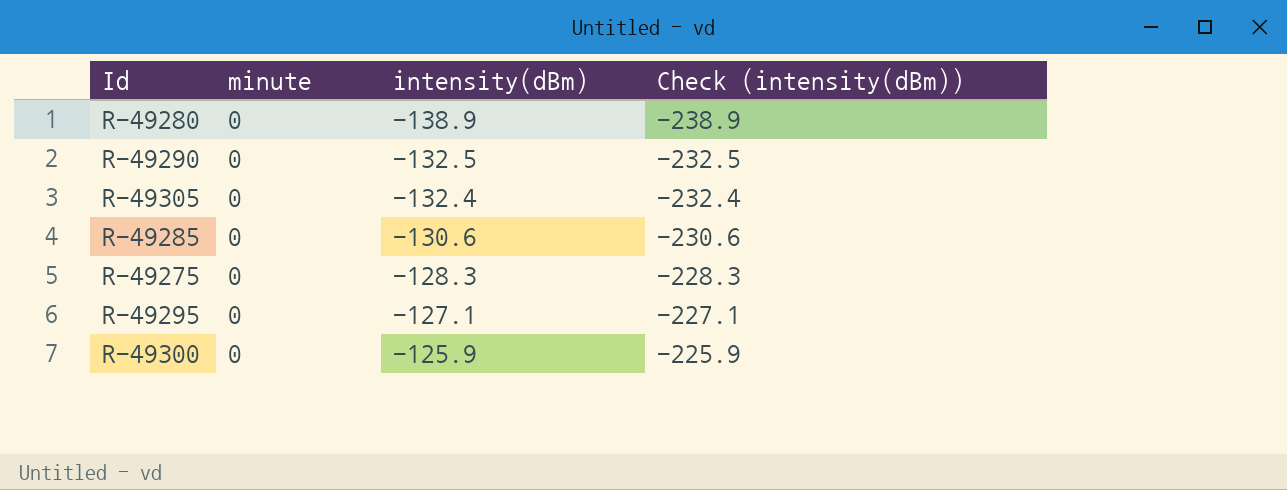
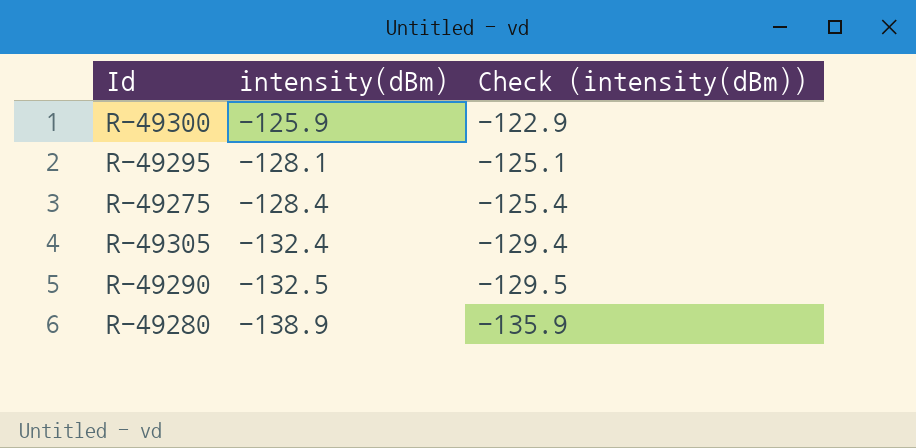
row order: intensity(dBm) ascending -> intensity(dBm) descending
column minute | position: 2 -> none
column Check (intensity(dBm)) | formula: [intensity(dBm)] - 100 -> [intensity(dBm)] + 3
row R-49285: 0 | -130.6 | -230.6 -> none
R-49295 | intensity(dBm): -127.1 -> -128.1
R-49275 | intensity(dBm): -128.3 -> -128.4

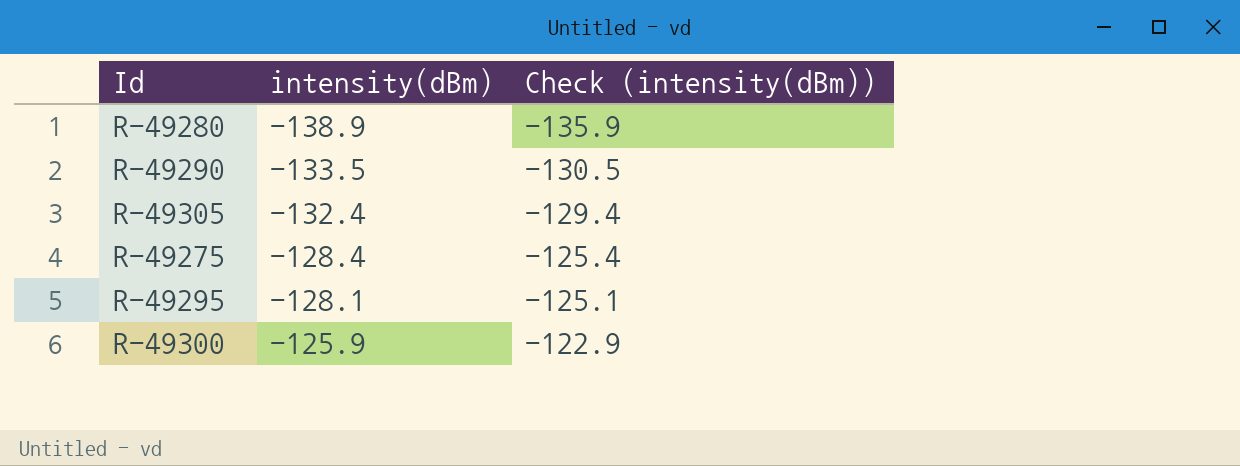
row order: intensity(dBm) descending -> intensity(dBm) ascending
R-49290 | intensity(dBm): -132.5 -> -133.5
R-49290 | Check (intensity(dBm)): -129.5 -> -130.5

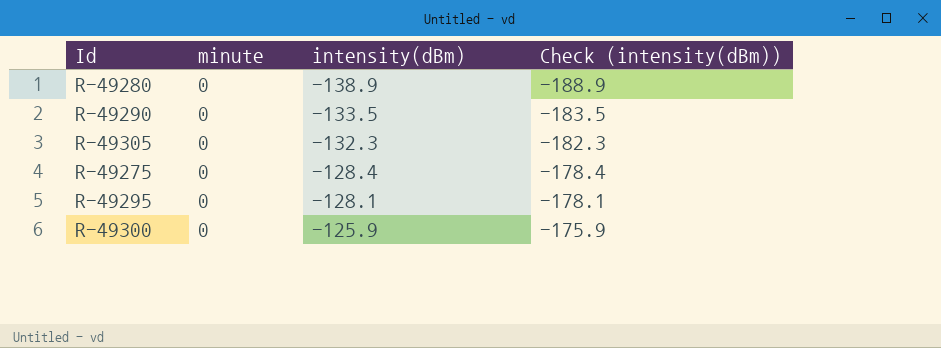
column minute | position: none -> 2
column Check (intensity(dBm)) | formula: [intensity(dBm)] + 3 -> [intensity(dBm)] - 50
R-49305 | intensity(dBm): -132.4 -> -132.3

